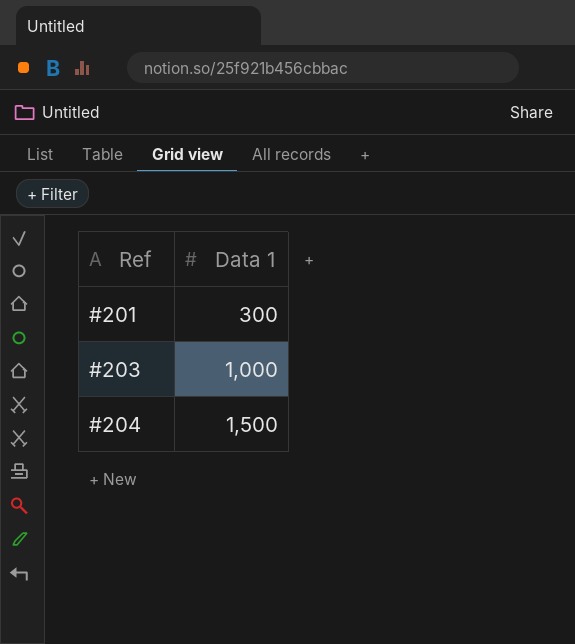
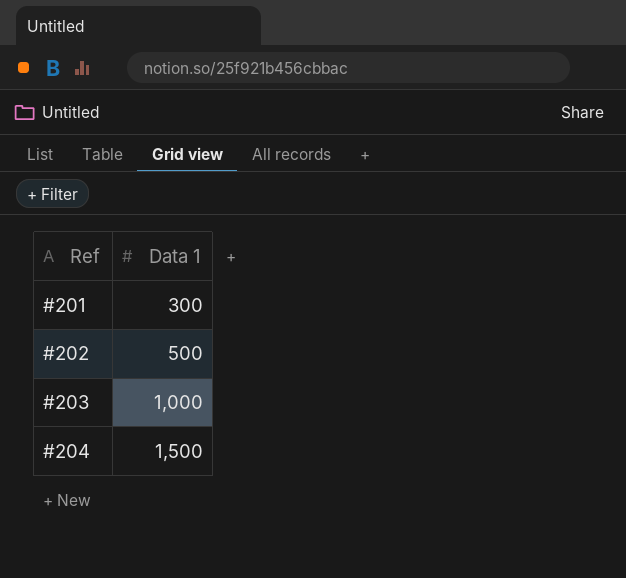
row #202: none -> 500

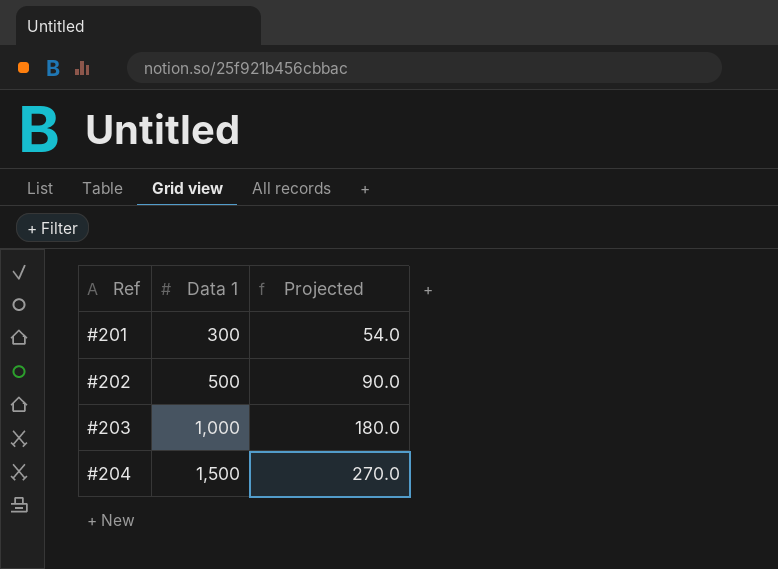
column Projected | formula: none -> [Data 1] * 0.18

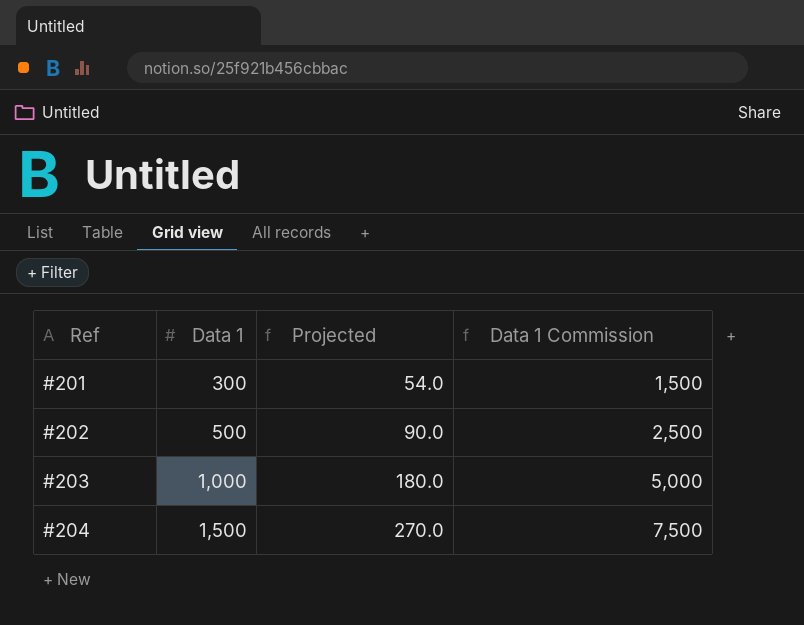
column Data 1 Commission | formula: none -> [Data 1] * 5

